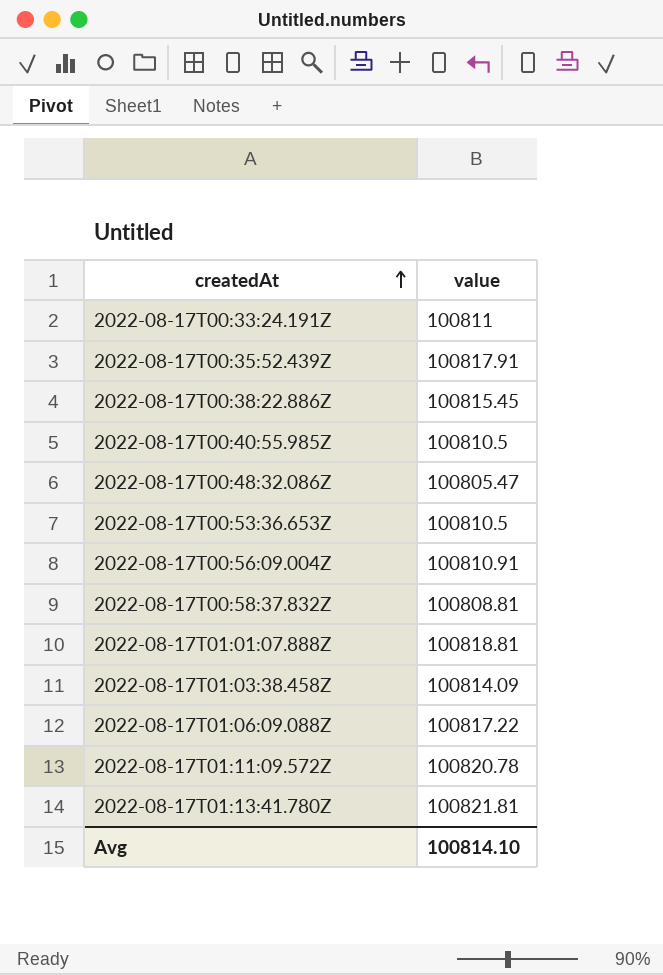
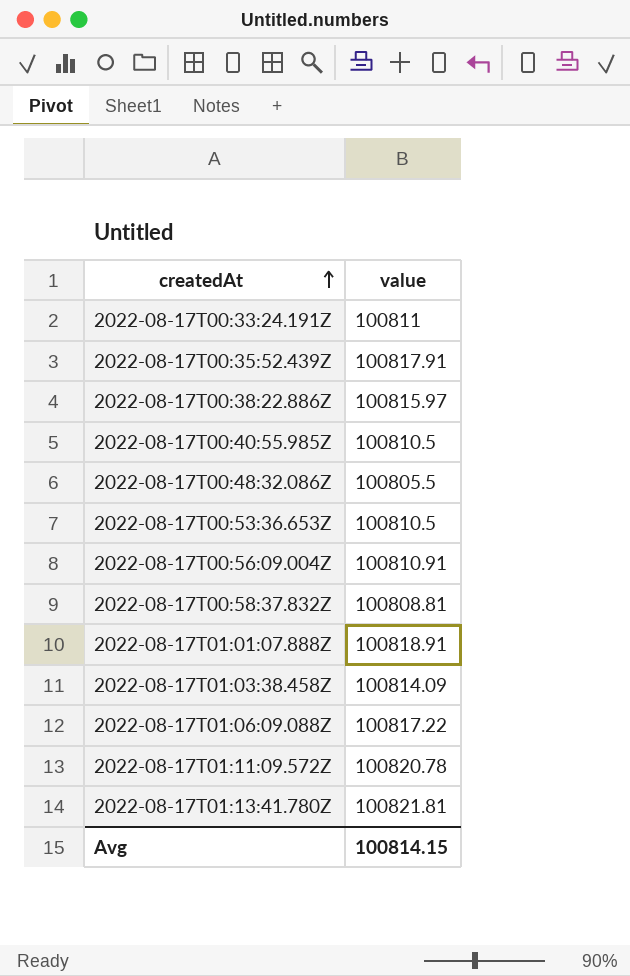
2022-08-17T00:38:22.886Z | value: 100815.45 -> 100815.97
2022-08-17T00:48:32.086Z | value: 100805.47 -> 100805.5
2022-08-17T01:01:07.888Z | value: 100818.81 -> 100818.91
Avg | value: 100814.10 -> 100814.15

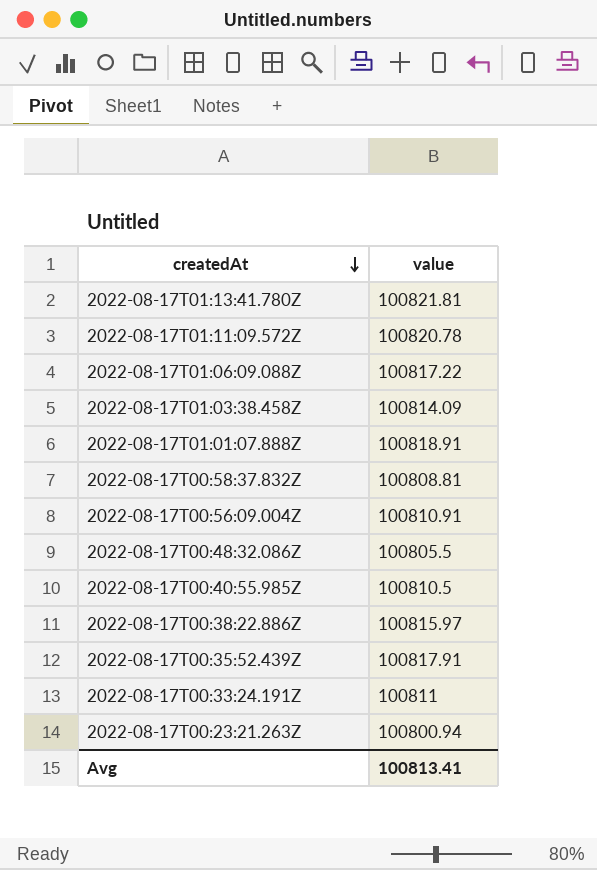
row order: createdAt ascending -> createdAt descending
row 2022-08-17T00:53:36.653Z: 100810.5 -> none
row 2022-08-17T00:23:21.263Z: none -> 100800.94
Avg | value: 100814.15 -> 100813.41

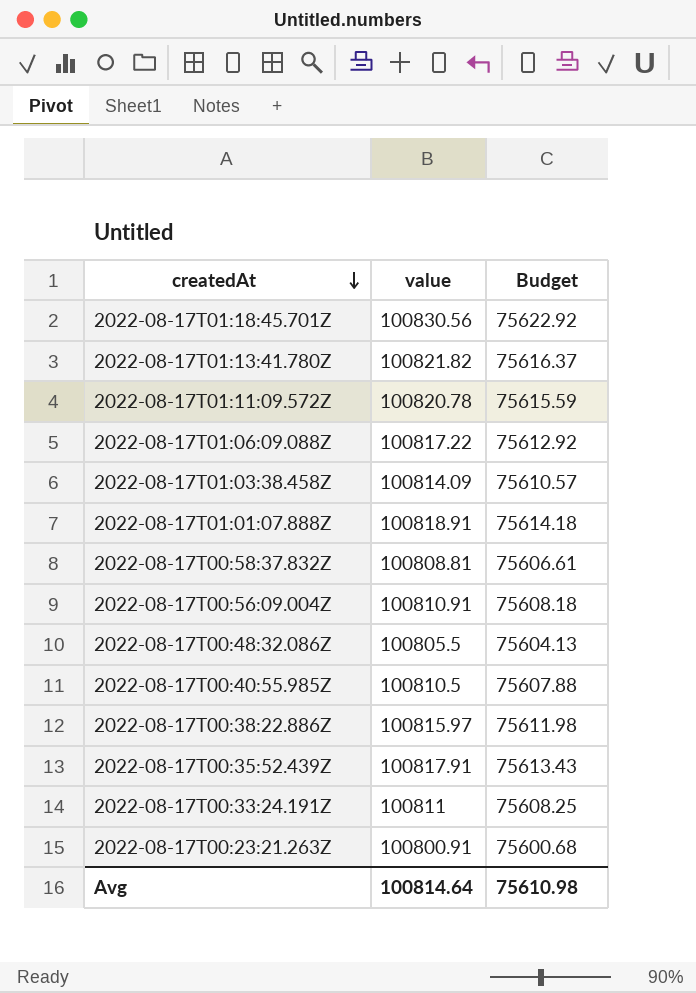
column Budget | formula: none -> [value] * 0.75
row 2022-08-17T01:18:45.701Z: none -> 100830.56 | 75622.92
2022-08-17T01:13:41.780Z | value: 100821.81 -> 100821.82
2022-08-17T00:23:21.263Z | value: 100800.94 -> 100800.91
Avg | value: 100813.41 -> 100814.64

